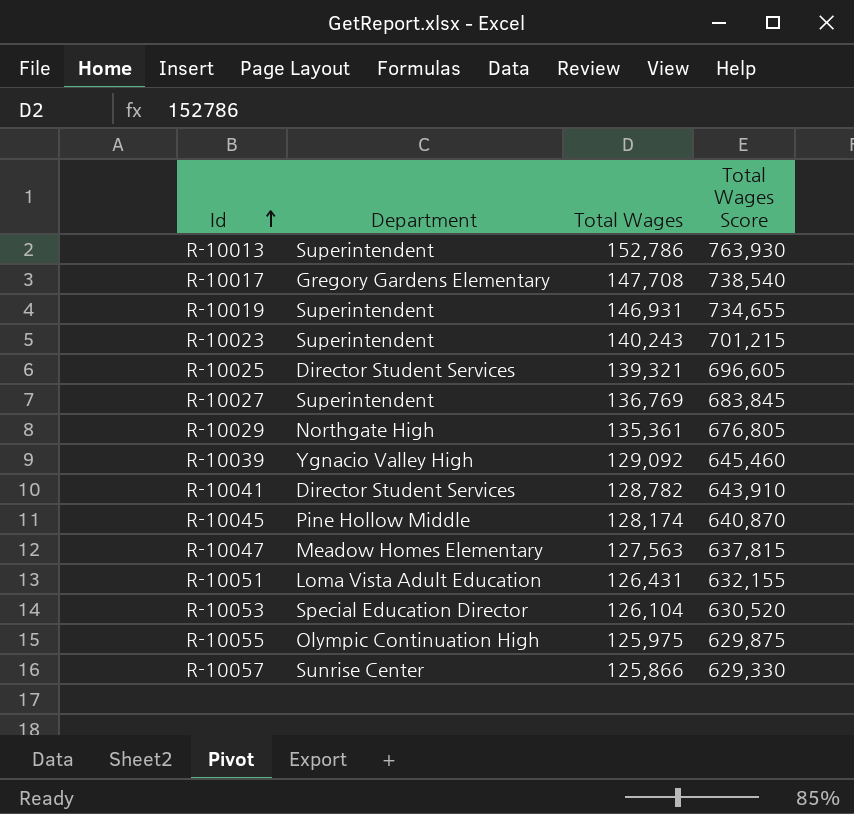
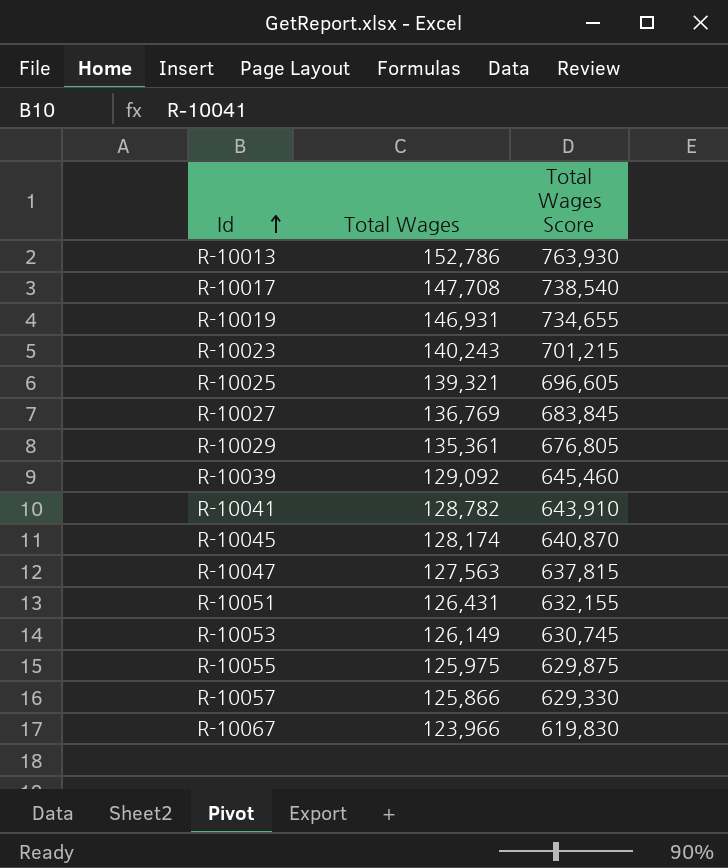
column Department | position: 2 -> none
R-10053 | Total Wages: 126,104 -> 126,149
R-10053 | Total Wages Score: 630,520 -> 630,745
row R-10067: none -> 123,966 | 619,830

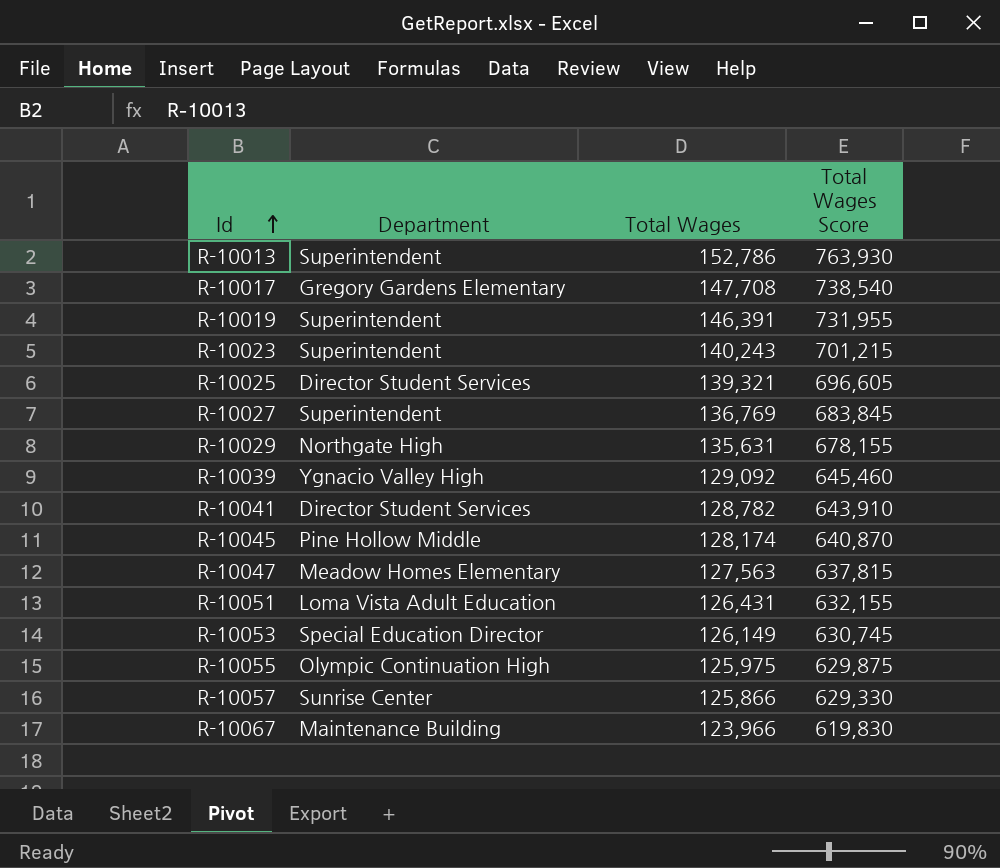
column Department | position: none -> 2
R-10019 | Total Wages: 146,931 -> 146,391
R-10019 | Total Wages Score: 734,655 -> 731,955
R-10029 | Total Wages: 135,361 -> 135,631
R-10029 | Total Wages Score: 676,805 -> 678,155

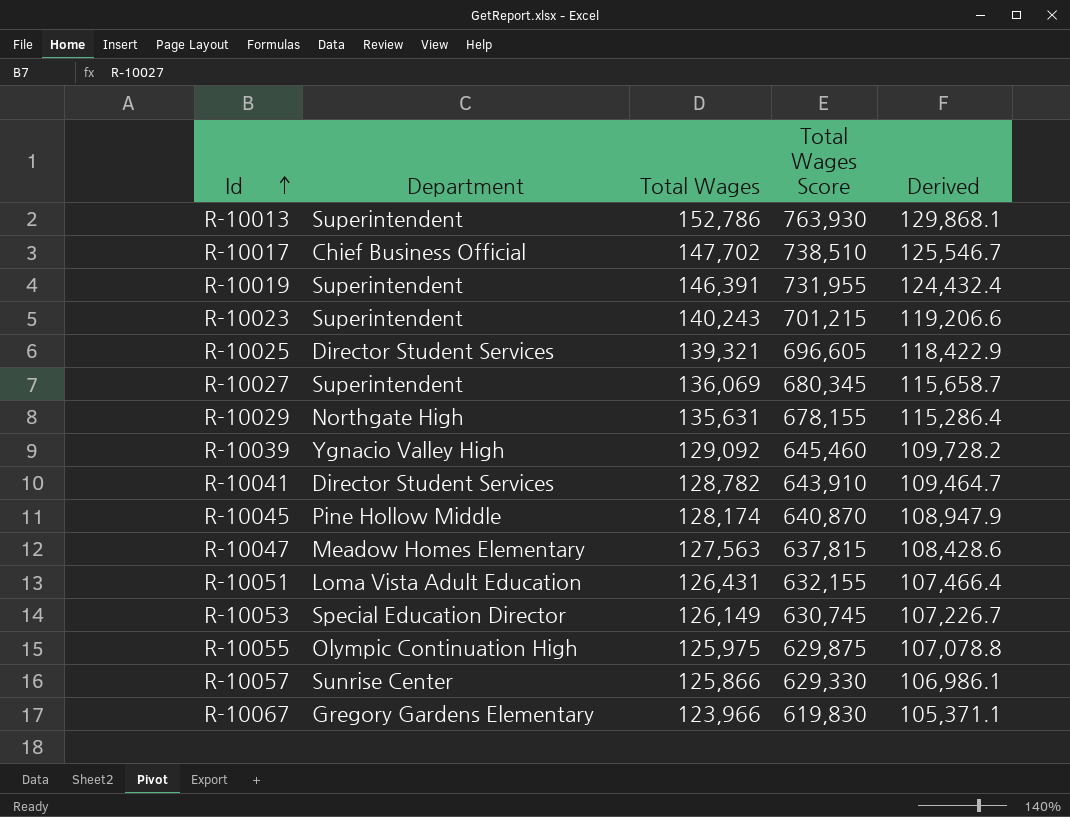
column Derived | formula: none -> [Total Wages] * 0.85
R-10017 | Department: Gregory Gardens Elementary -> Chief Business Official
R-10017 | Total Wages: 147,708 -> 147,702
R-10017 | Total Wages Score: 738,540 -> 738,510
R-10027 | Total Wages: 136,769 -> 136,069
R-10027 | Total Wages Score: 683,845 -> 680,345
R-10067 | Department: Maintenance Building -> Gregory Gardens Elementary

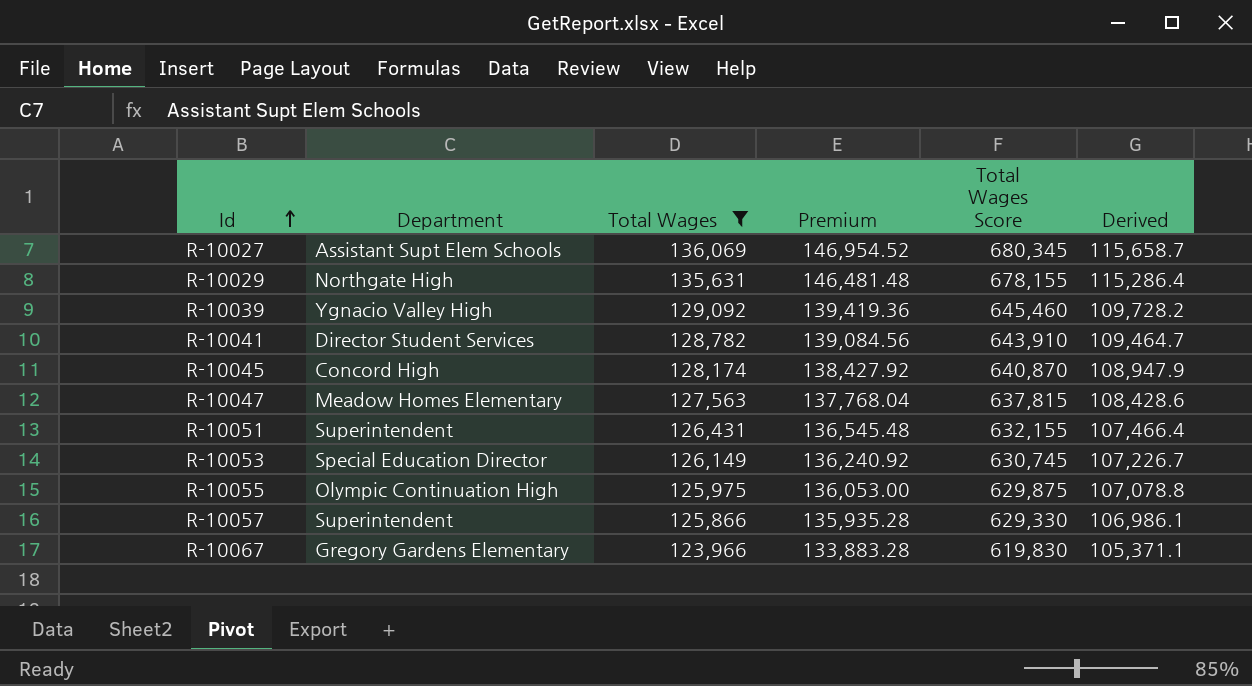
filter: none -> Total Wages <= 136,069
column Premium | formula: none -> [Total Wages] * 1.08
R-10027 | Department: Superintendent -> Assistant Supt Elem Schools
R-10045 | Department: Pine Hollow Middle -> Concord High
R-10051 | Department: Loma Vista Adult Education -> Superintendent
R-10057 | Department: Sunrise Center -> Superintendent

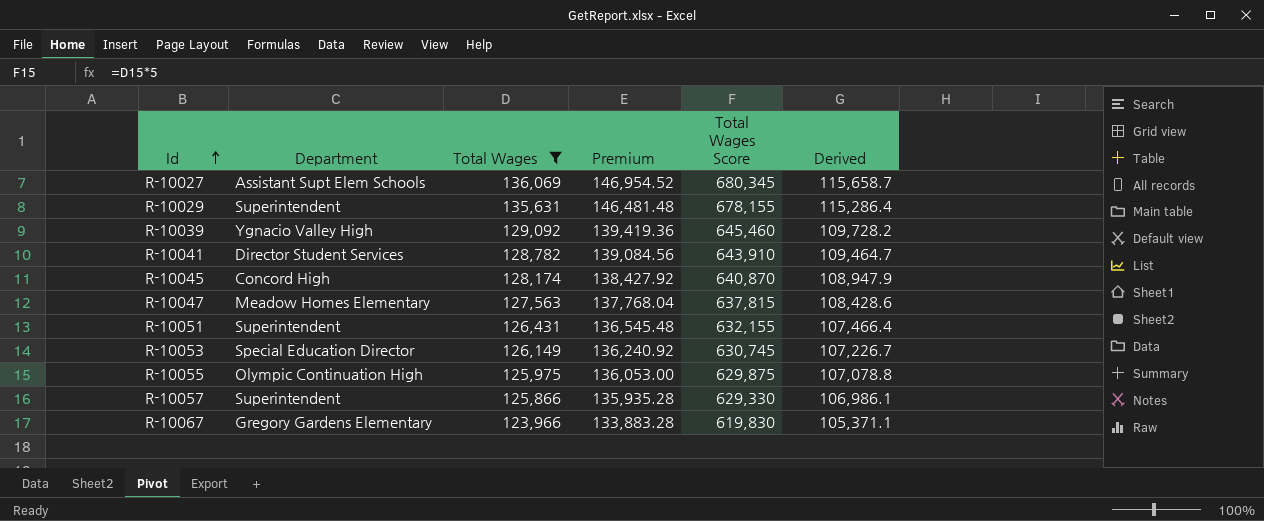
R-10029 | Department: Northgate High -> Superintendent

